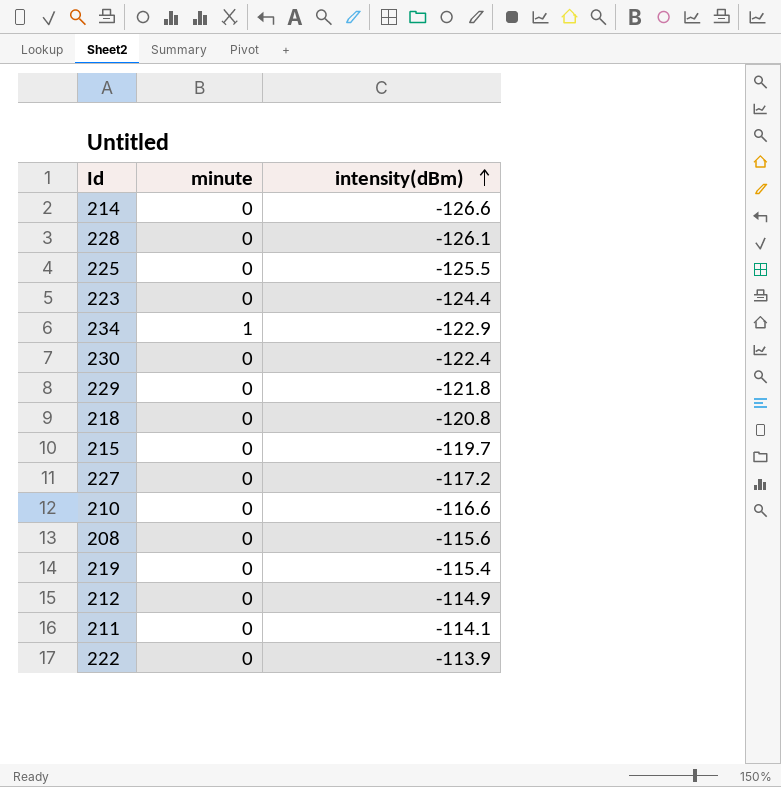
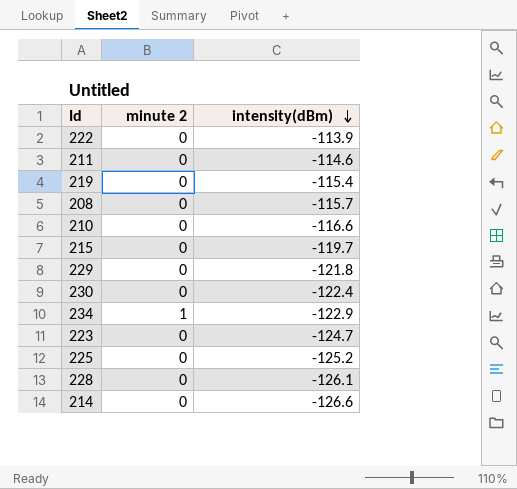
row order: intensity(dBm) ascending -> intensity(dBm) descending
column name: minute -> minute 2
row 218: 0 | -120.8 -> none
row 227: 0 | -117.2 -> none
row 212: 0 | -114.9 -> none
211 | intensity(dBm): -114.1 -> -114.6
208 | intensity(dBm): -115.6 -> -115.7
223 | intensity(dBm): -124.4 -> -124.7
225 | intensity(dBm): -125.5 -> -125.2

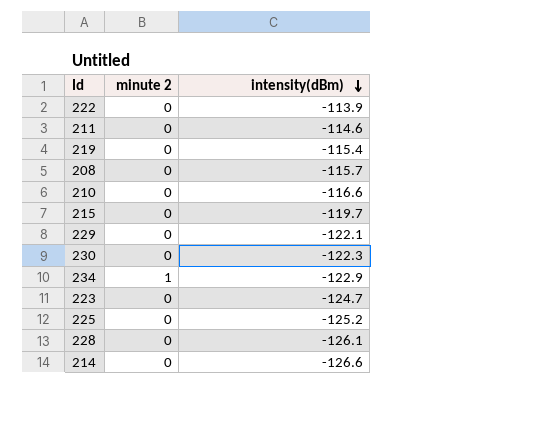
229 | intensity(dBm): -121.8 -> -122.1
230 | intensity(dBm): -122.4 -> -122.3

